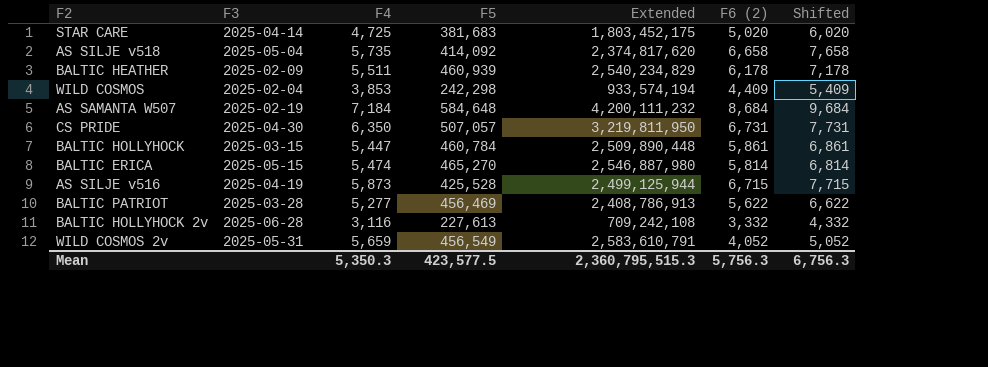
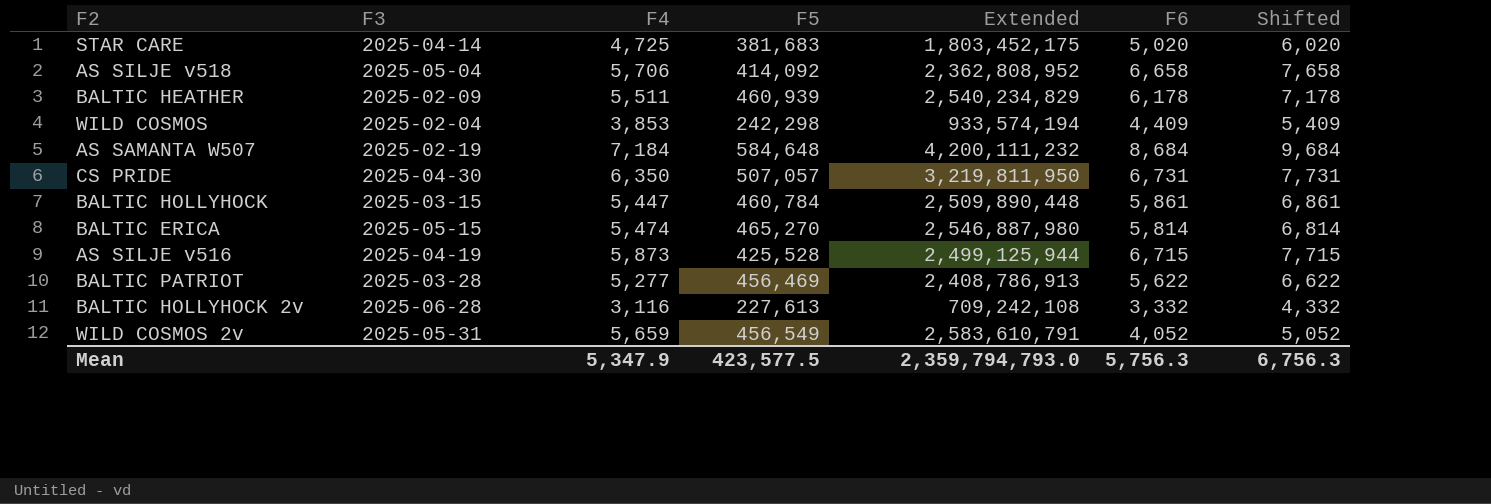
column name: F6 (2) -> F6
AS SILJE v518 | F4: 5,735 -> 5,706
AS SILJE v518 | Extended: 2,374,817,620 -> 2,362,808,952
Mean | F4: 5,350.3 -> 5,347.9
Mean | Extended: 2,360,795,515.3 -> 2,359,794,793.0

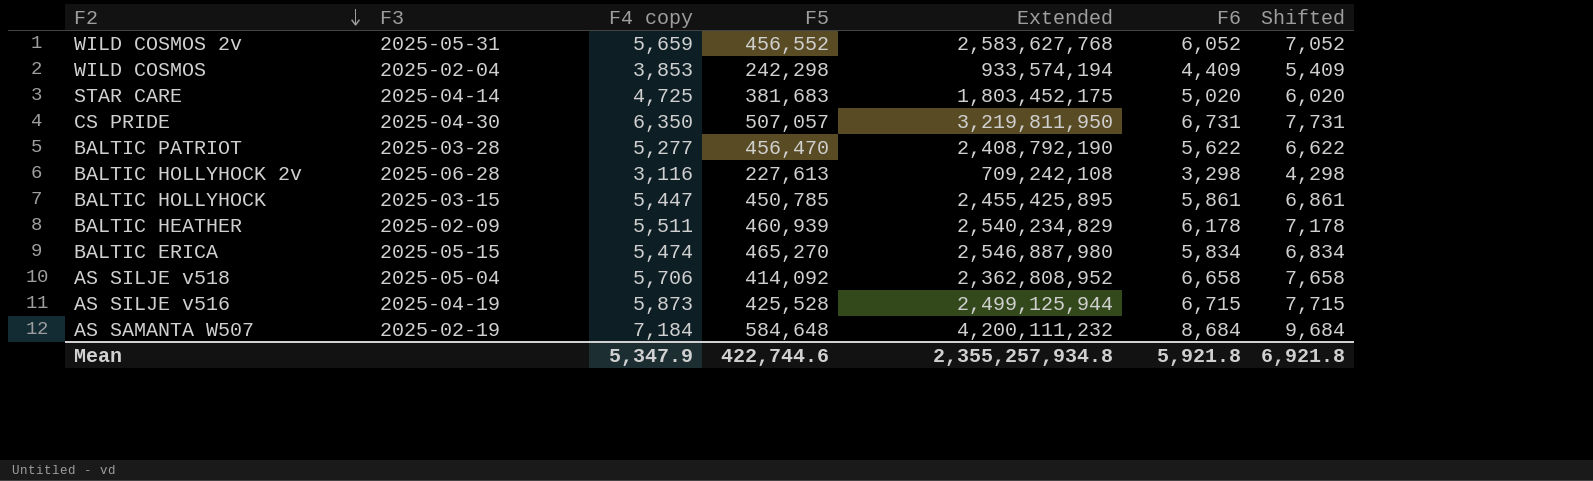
row order: none -> F2 descending
column name: F4 -> F4 copy
WILD COSMOS 2v | F5: 456,549 -> 456,552
WILD COSMOS 2v | Extended: 2,583,610,791 -> 2,583,627,768
WILD COSMOS 2v | F6: 4,052 -> 6,052
WILD COSMOS 2v | Shifted: 5,052 -> 7,052
BALTIC PATRIOT | F5: 456,469 -> 456,470
BALTIC PATRIOT | Extended: 2,408,786,913 -> 2,408,792,190
BALTIC HOLLYHOCK 2v | F6: 3,332 -> 3,298
BALTIC HOLLYHOCK 2v | Shifted: 4,332 -> 4,298
BALTIC HOLLYHOCK | F5: 460,784 -> 450,785
BALTIC HOLLYHOCK | Extended: 2,509,890,448 -> 2,455,425,895
BALTIC ERICA | F6: 5,814 -> 5,834
BALTIC ERICA | Shifted: 6,814 -> 6,834
Mean | F5: 423,577.5 -> 422,744.6
Mean | Extended: 2,359,794,793.0 -> 2,355,257,934.8
Mean | F6: 5,756.3 -> 5,921.8
Mean | Shifted: 6,756.3 -> 6,921.8

